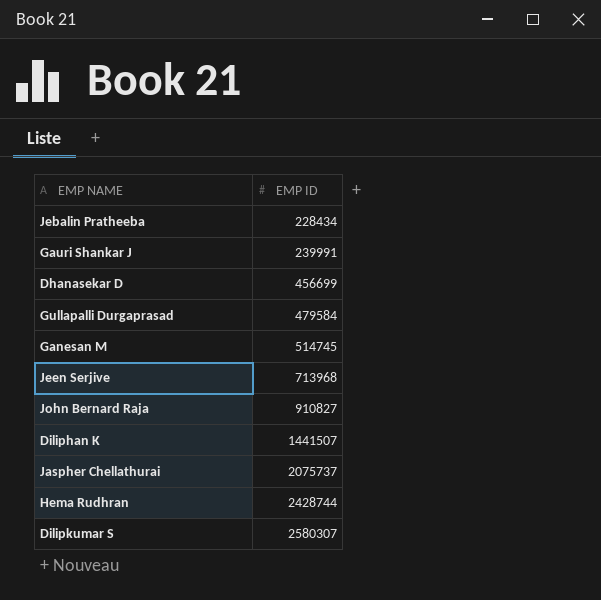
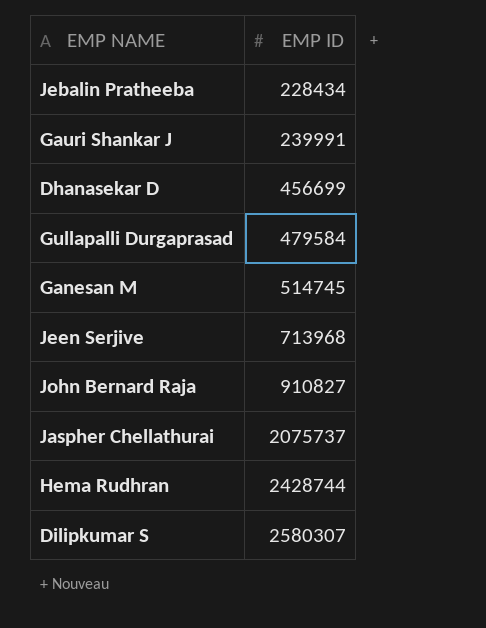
row Diliphan K: 1441507 -> none

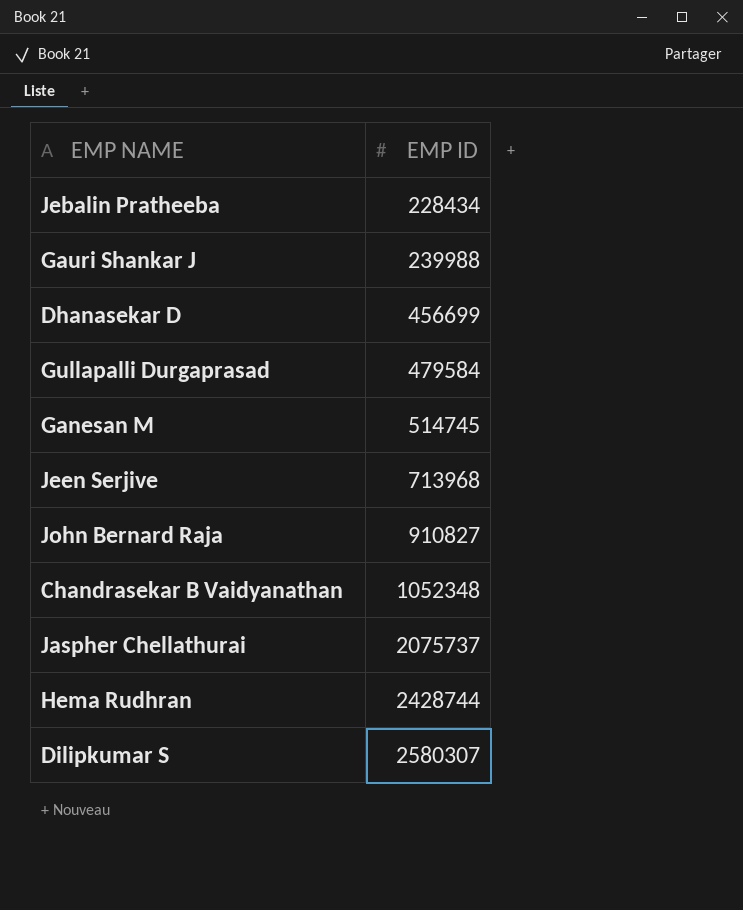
Gauri Shankar J | EMP ID: 239991 -> 239988
row Chandrasekar B Vaidyanathan: none -> 1052348

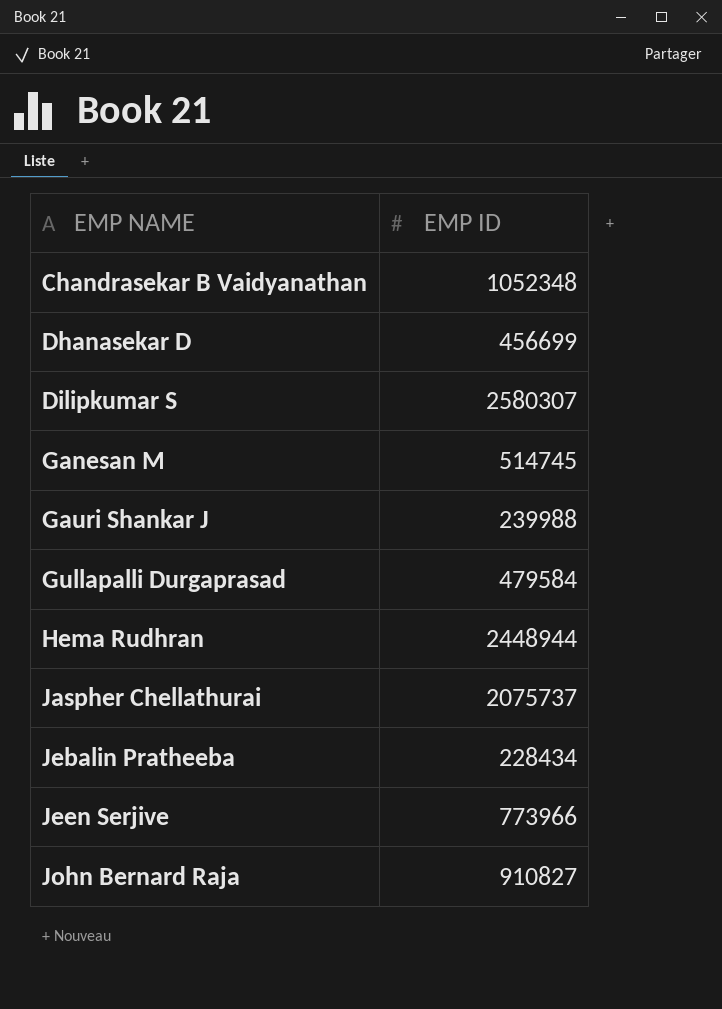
row order: EMP ID ascending -> EMP NAME ascending
Hema Rudhran | EMP ID: 2428744 -> 2448944
Jeen Serjive | EMP ID: 713968 -> 773966

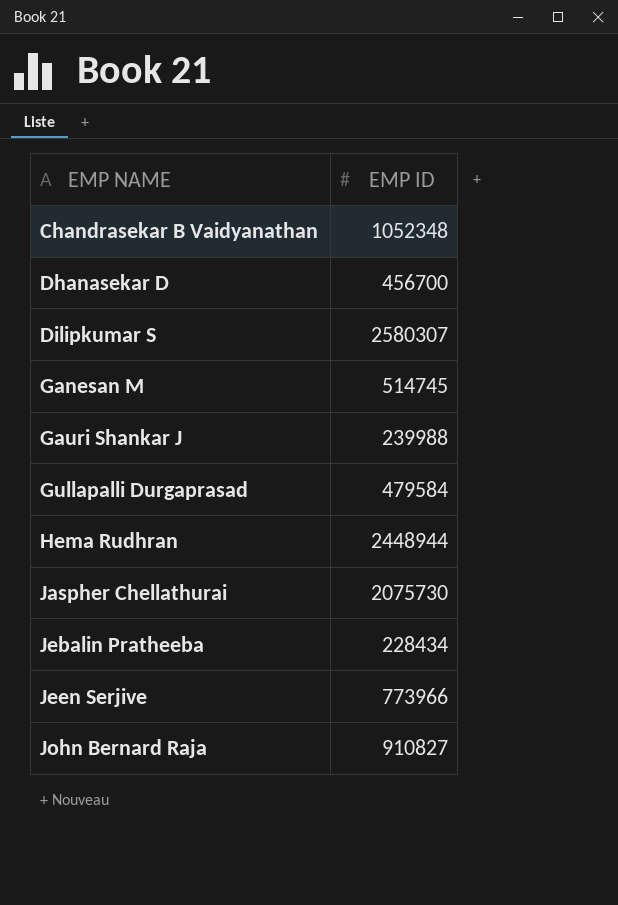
Dhanasekar D | EMP ID: 456699 -> 456700
Jaspher Chellathurai | EMP ID: 2075737 -> 2075730

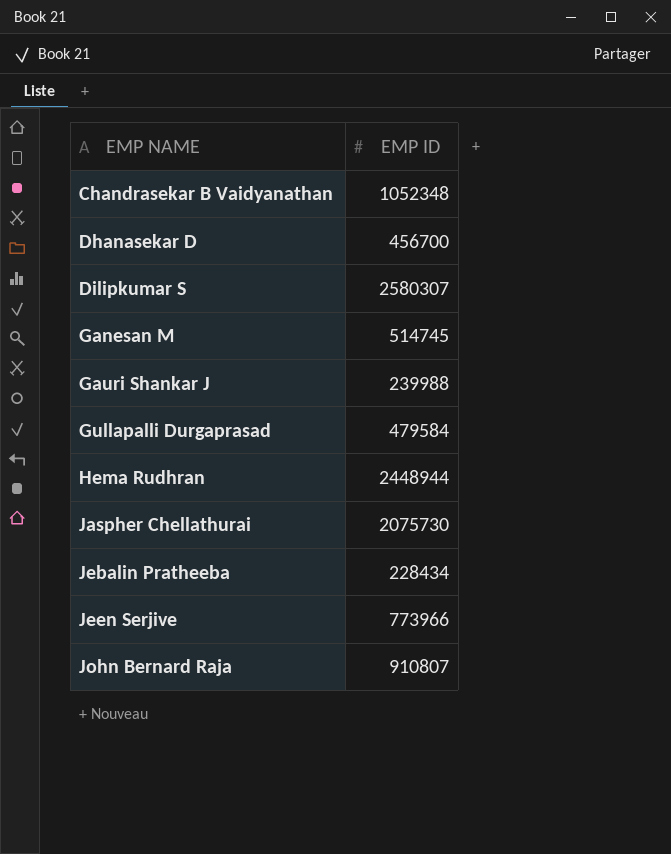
John Bernard Raja | EMP ID: 910827 -> 910807

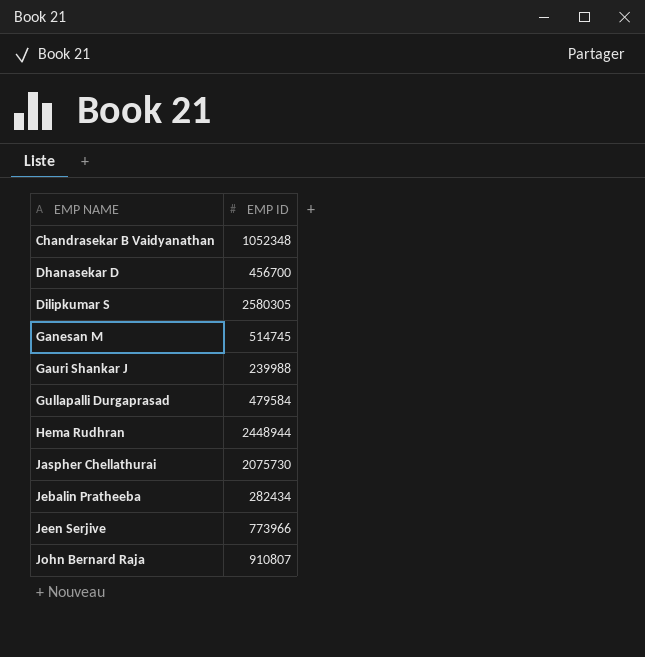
Dilipkumar S | EMP ID: 2580307 -> 2580305
Jebalin Pratheeba | EMP ID: 228434 -> 282434

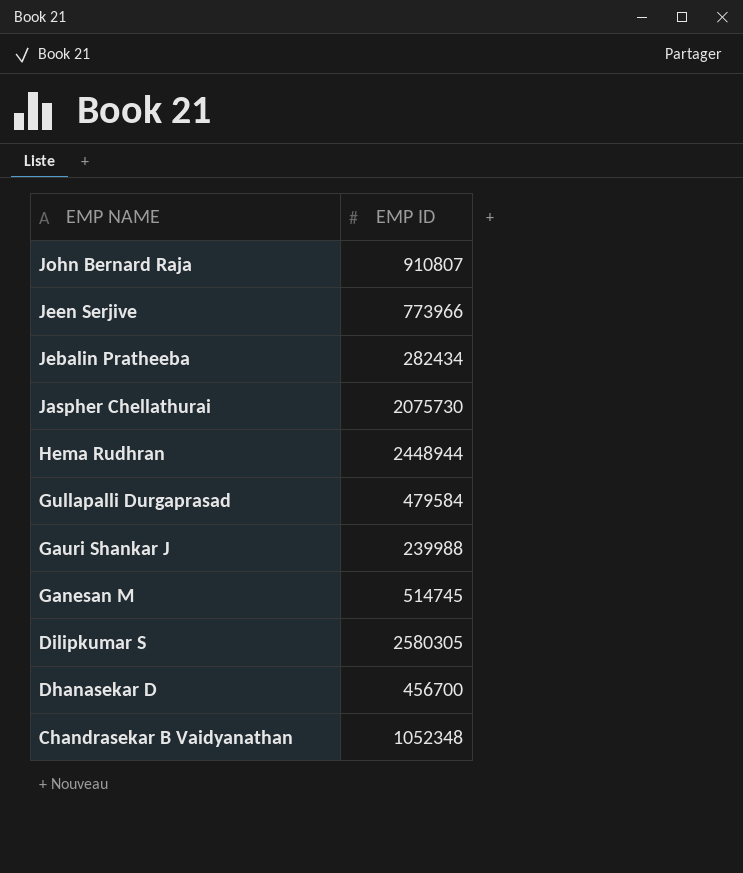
row order: EMP NAME ascending -> EMP NAME descending

